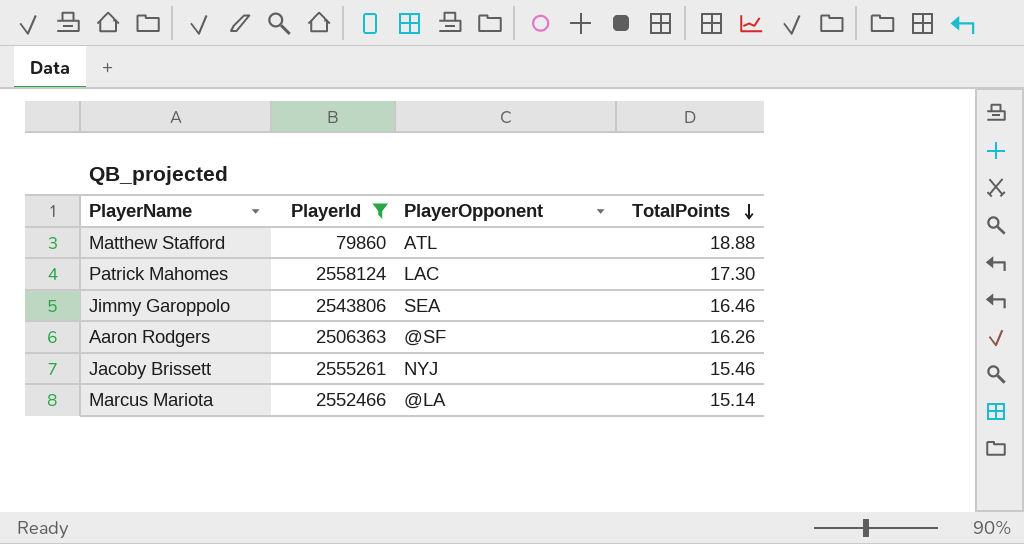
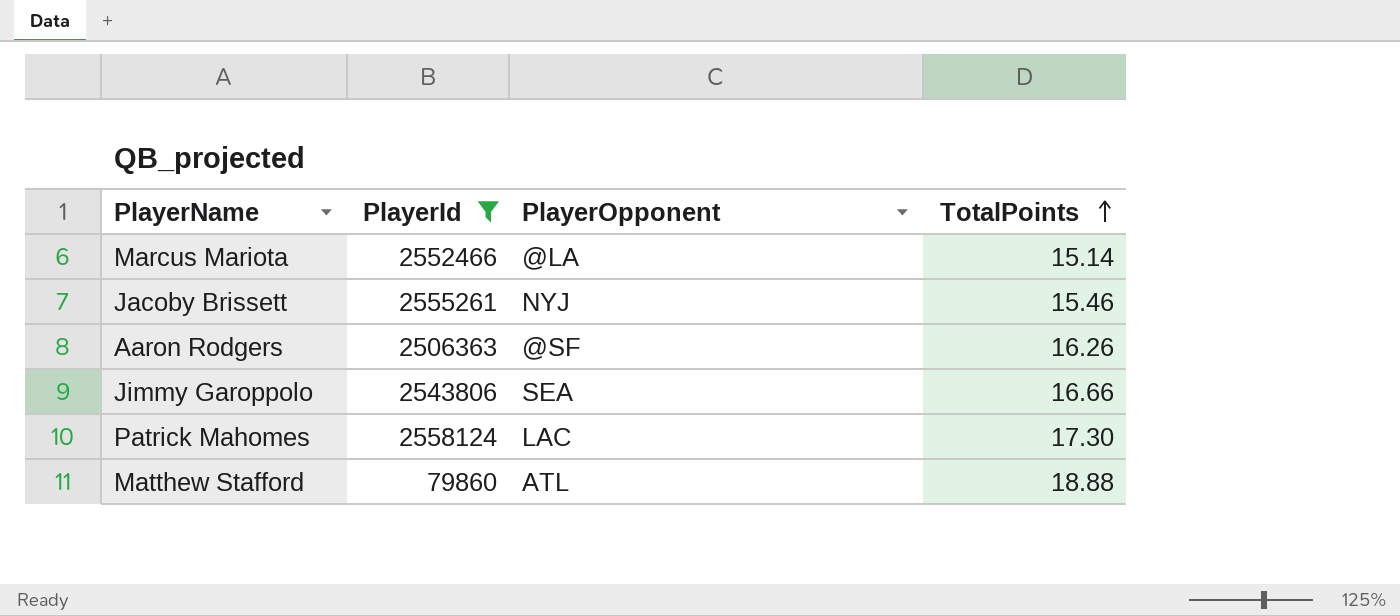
row order: TotalPoints descending -> TotalPoints ascending
Jimmy Garoppolo | TotalPoints: 16.46 -> 16.66

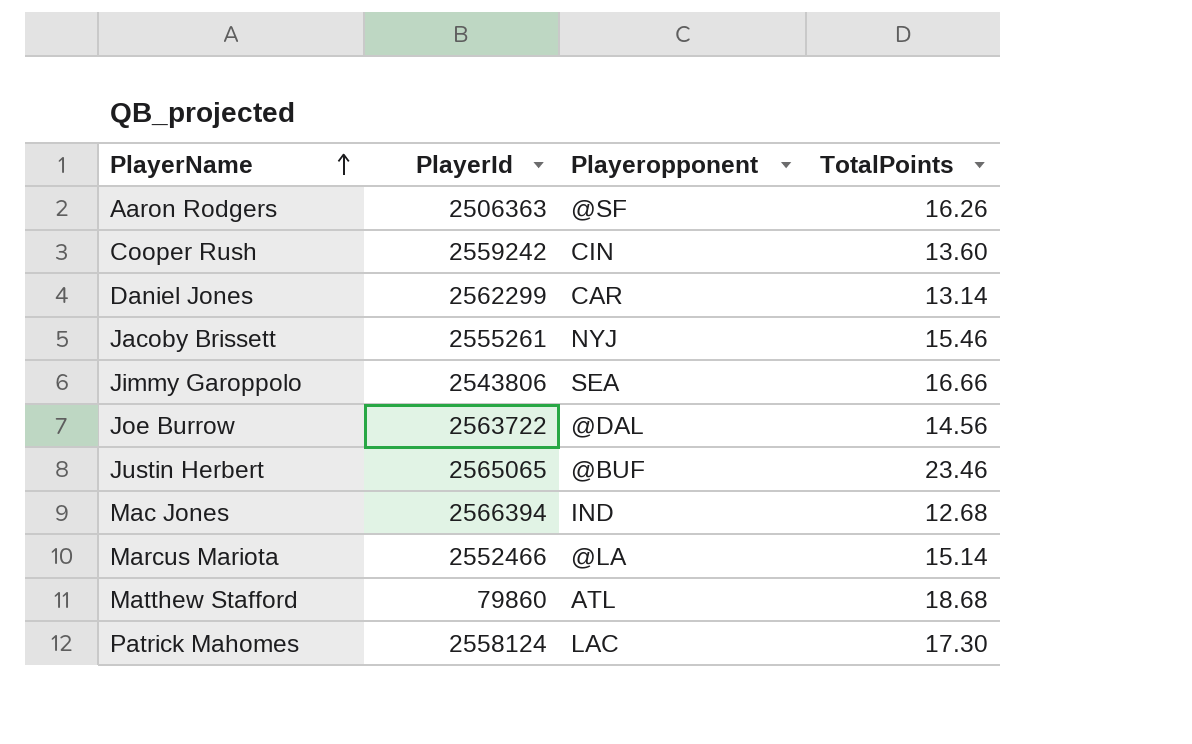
filter: PlayerId <= 2558124 -> none
row order: TotalPoints ascending -> PlayerName ascending
column name: PlayerOpponent -> Playeropponent
Matthew Stafford | TotalPoints: 18.88 -> 18.68

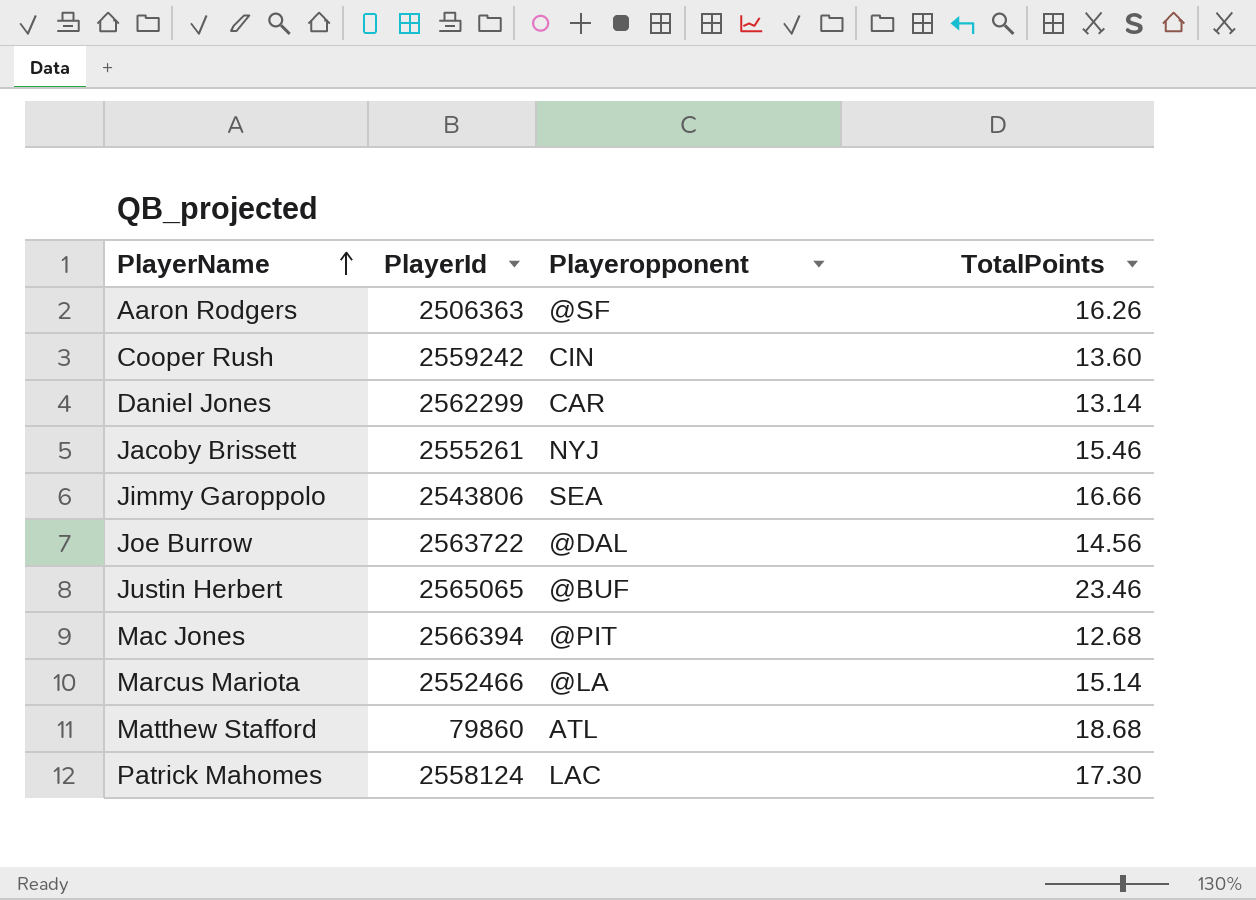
Mac Jones | Playeropponent: IND -> @PIT

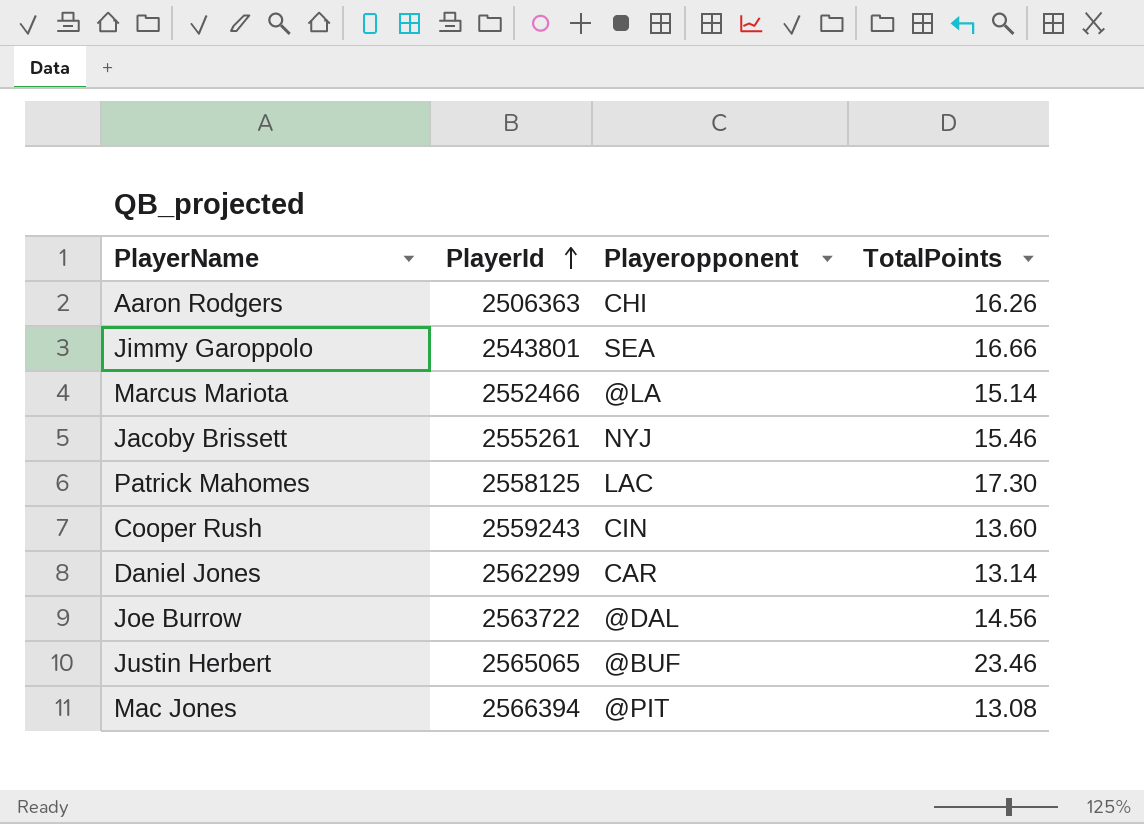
row order: PlayerName ascending -> PlayerId ascending
row Matthew Stafford: 79860 | ATL | 18.68 -> none
Aaron Rodgers | Playeropponent: @SF -> CHI
Jimmy Garoppolo | PlayerId: 2543806 -> 2543801
Patrick Mahomes | PlayerId: 2558124 -> 2558125
Cooper Rush | PlayerId: 2559242 -> 2559243
Mac Jones | TotalPoints: 12.68 -> 13.08

